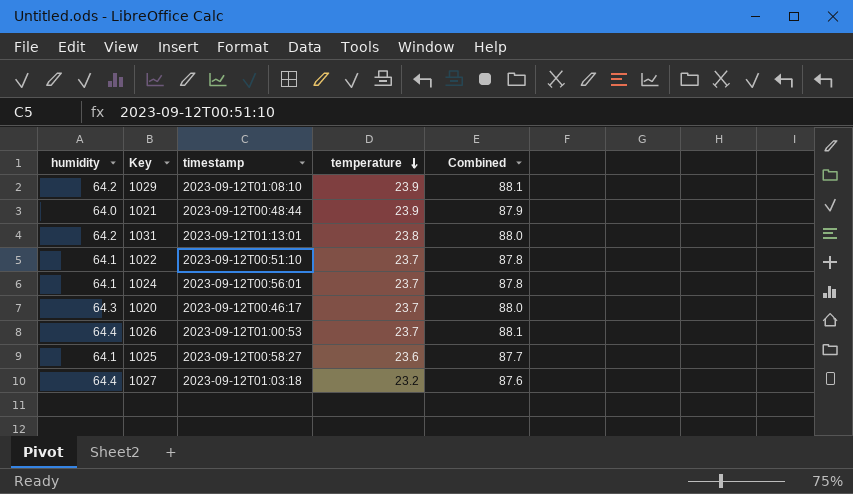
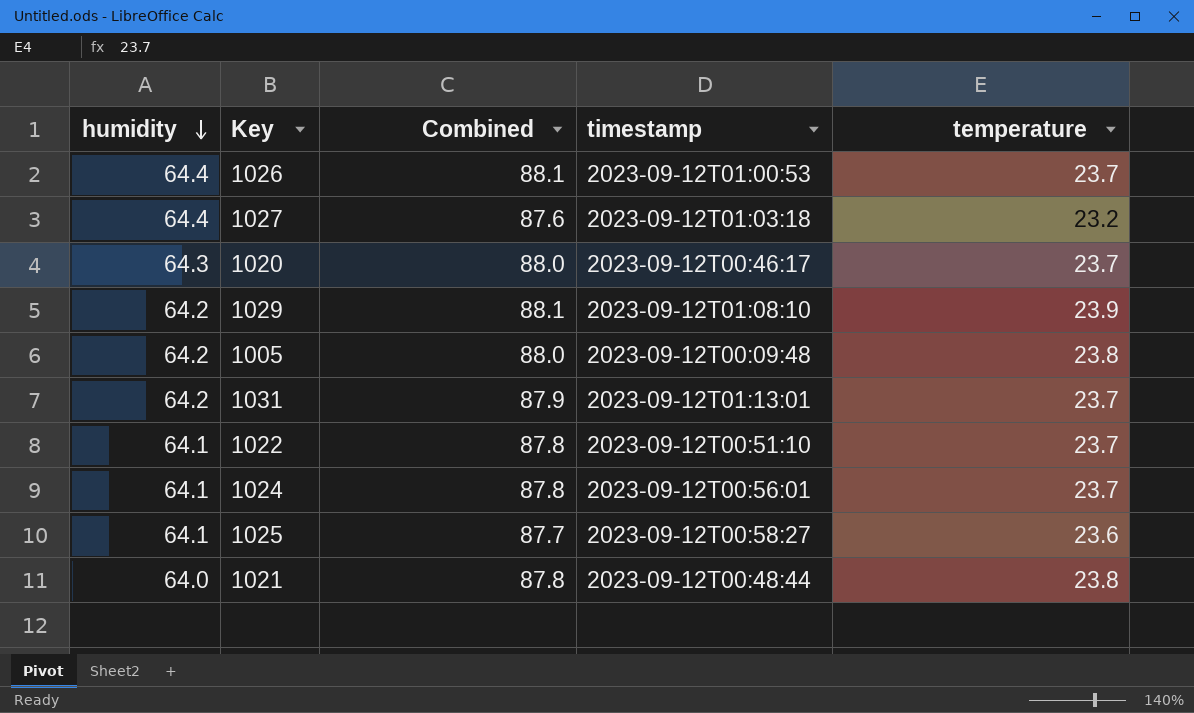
row order: temperature descending -> humidity descending
column Combined | position: 5 -> 3
row 1005: none -> 64.2 | 88.0 | 2023-09-12T00:09:48 | 23.8
1031 | Combined: 88.0 -> 87.9
1031 | temperature: 23.8 -> 23.7
1021 | Combined: 87.9 -> 87.8
1021 | temperature: 23.9 -> 23.8

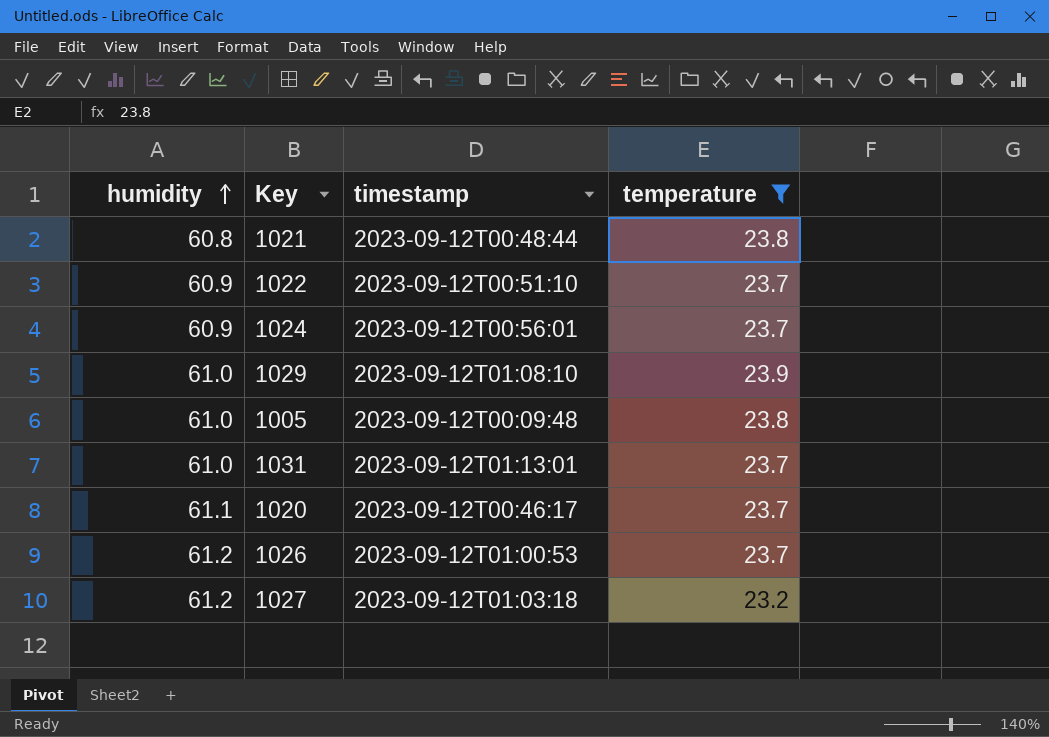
filter: none -> temperature != 23.6
row order: humidity descending -> humidity ascending
column Combined | formula: [humidity] + [temperature] -> none
1021 | humidity: 64.0 -> 60.8
1022 | humidity: 64.1 -> 60.9
1024 | humidity: 64.1 -> 60.9
1029 | humidity: 64.2 -> 61.0
1005 | humidity: 64.2 -> 61.0
1031 | humidity: 64.2 -> 61.0
1020 | humidity: 64.3 -> 61.1
1026 | humidity: 64.4 -> 61.2
1027 | humidity: 64.4 -> 61.2

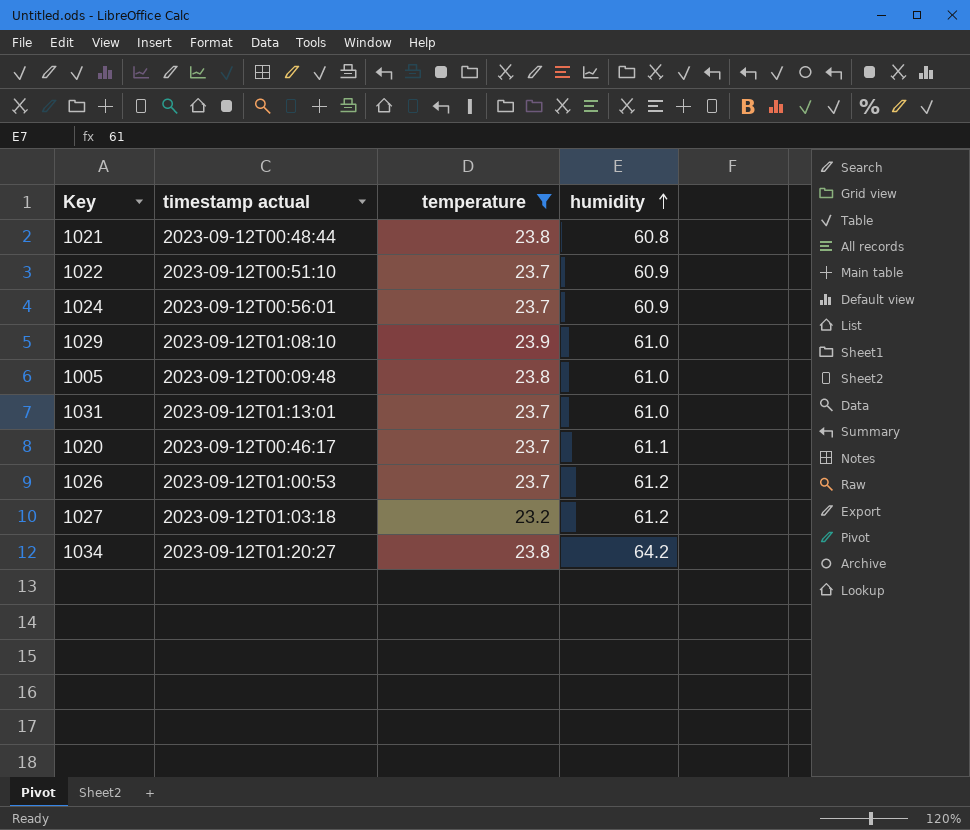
column name: timestamp -> timestamp actual
column humidity | position: 1 -> 4
row 1034: none -> 2023-09-12T01:20:27 | 23.8 | 64.2

